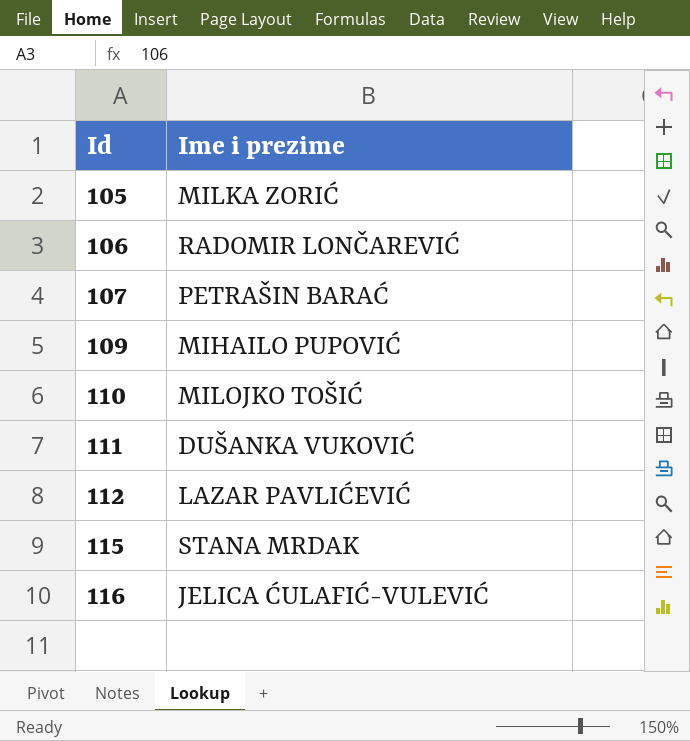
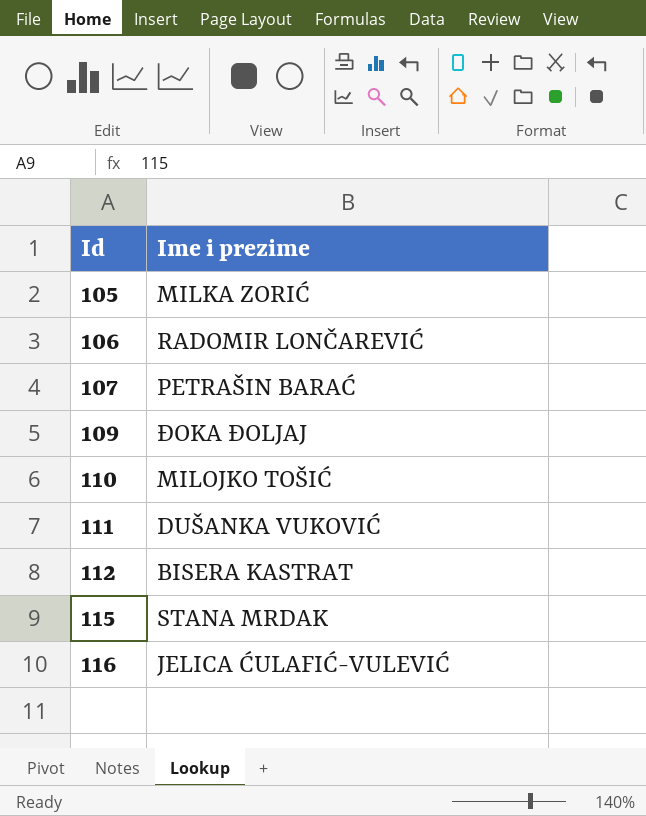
109 | Ime i prezime: MIHAILO PUPOVIĆ -> ĐOKA ĐOLJAJ
112 | Ime i prezime: LAZAR PAVLIĆEVIĆ -> BISERA KASTRAT

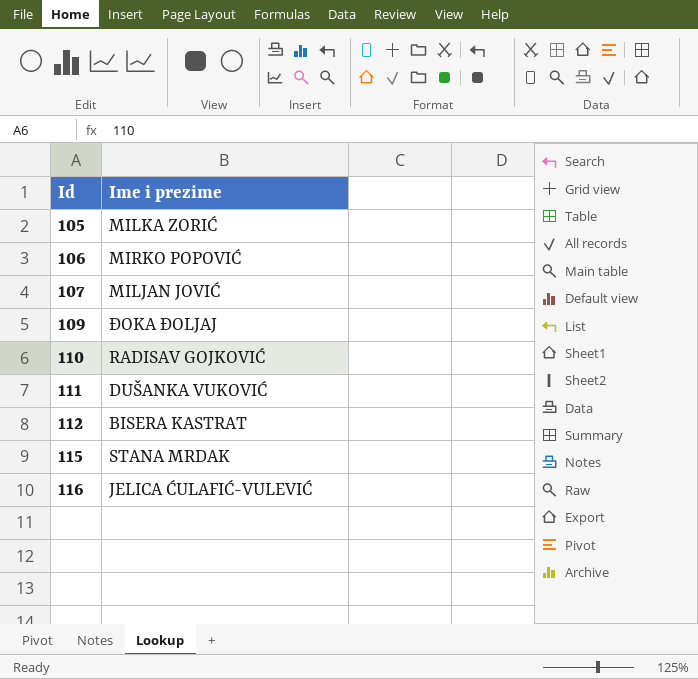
106 | Ime i prezime: RADOMIR LONČAREVIĆ -> MIRKO POPOVIĆ
107 | Ime i prezime: PETRAŠIN BARAĆ -> MILJAN JOVIĆ
110 | Ime i prezime: MILOJKO TOŠIĆ -> RADISAV GOJKOVIĆ

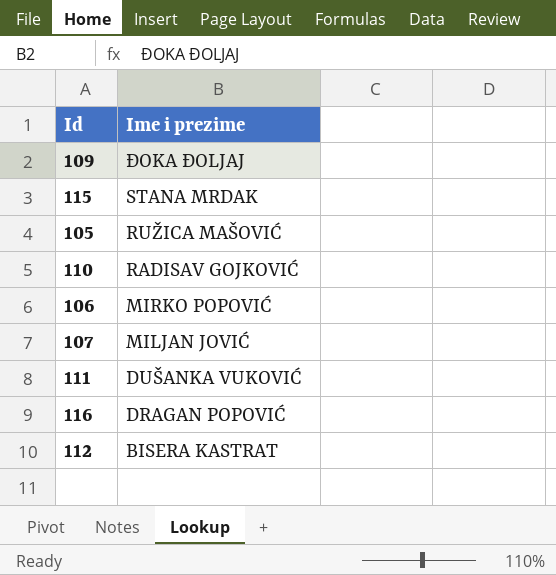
row order: Id ascending -> Ime i prezime descending
105 | Ime i prezime: MILKA ZORIĆ -> RUŽICA MAŠOVIĆ
116 | Ime i prezime: JELICA ĆULAFIĆ-VULEVIĆ -> DRAGAN POPOVIĆ

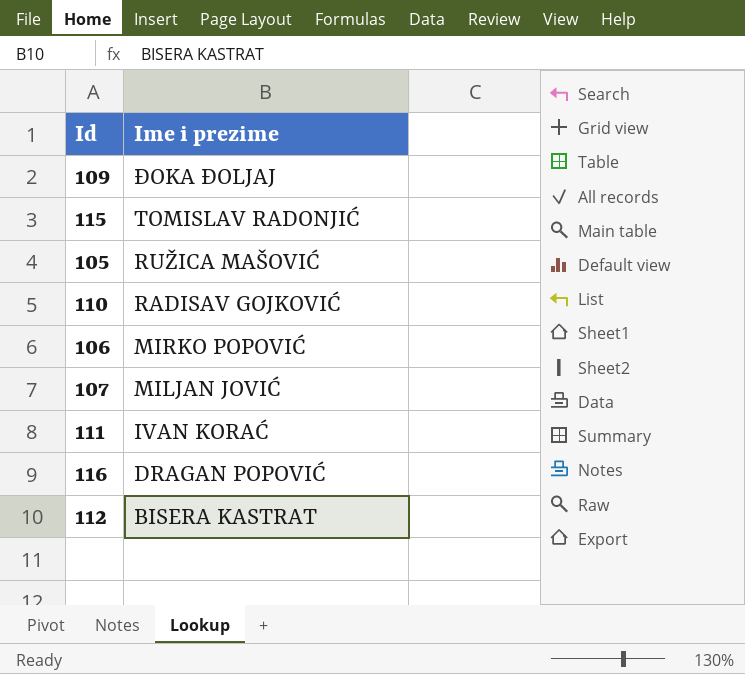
115 | Ime i prezime: STANA MRDAK -> TOMISLAV RADONJIĆ
111 | Ime i prezime: DUŠANKA VUKOVIĆ -> IVAN KORAĆ

